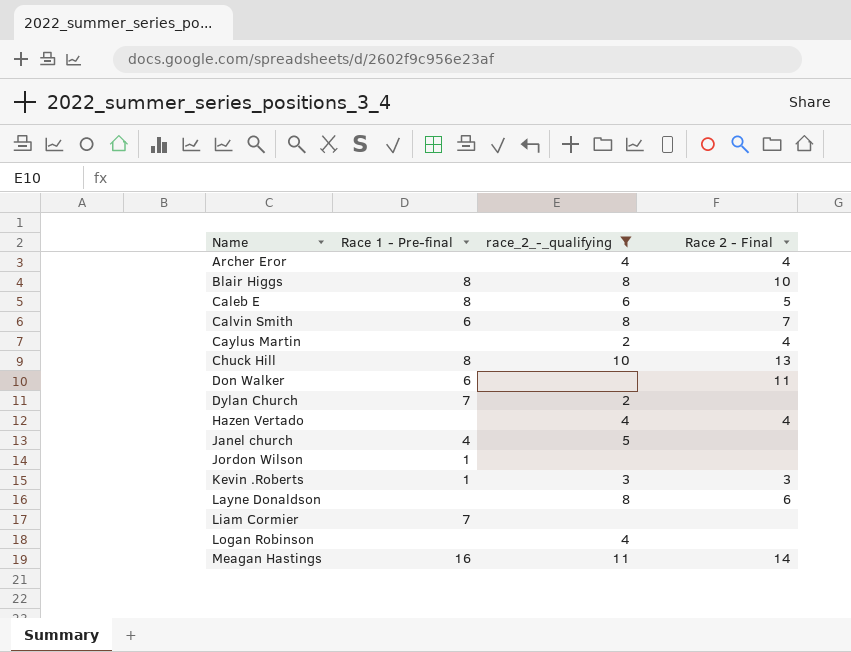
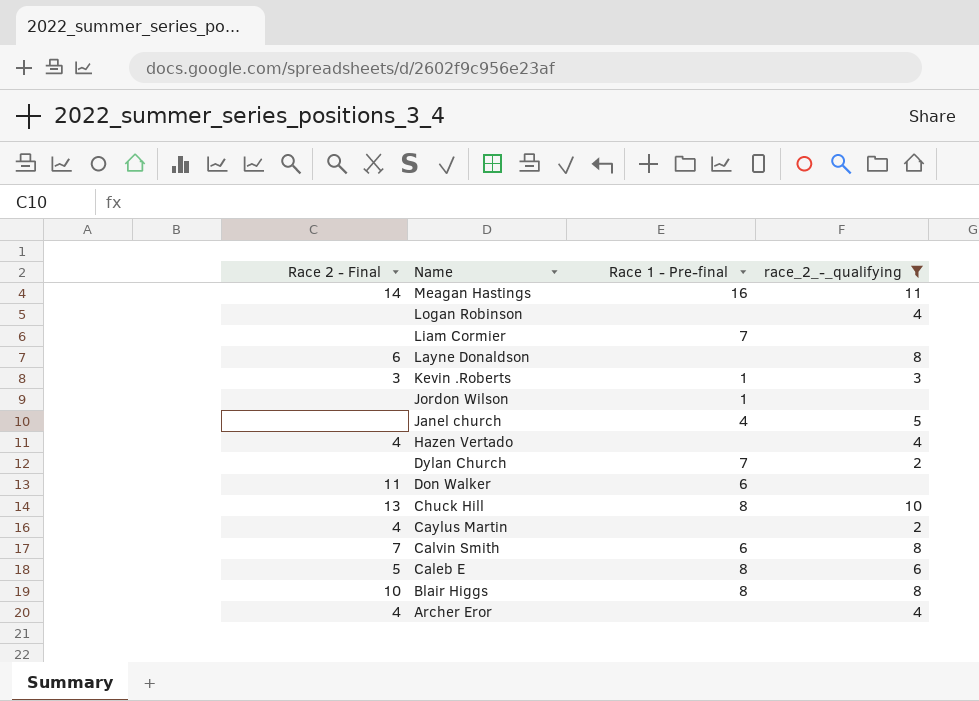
row order: Name ascending -> Name descending
column Race 2 - Final | position: 4 -> 1

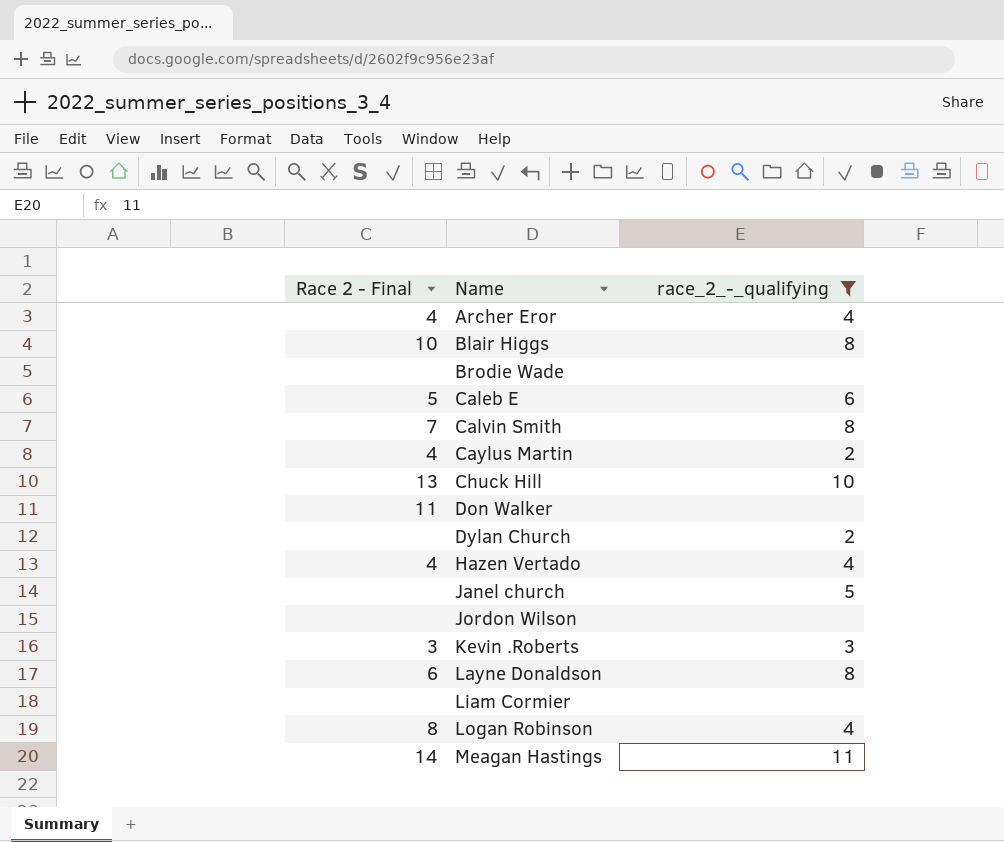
row order: Name descending -> Name ascending
column Race 1 - Pre-final | position: 3 -> none
row Brodie Wade: none -> none | none
Logan Robinson | Race 2 - Final: none -> 8

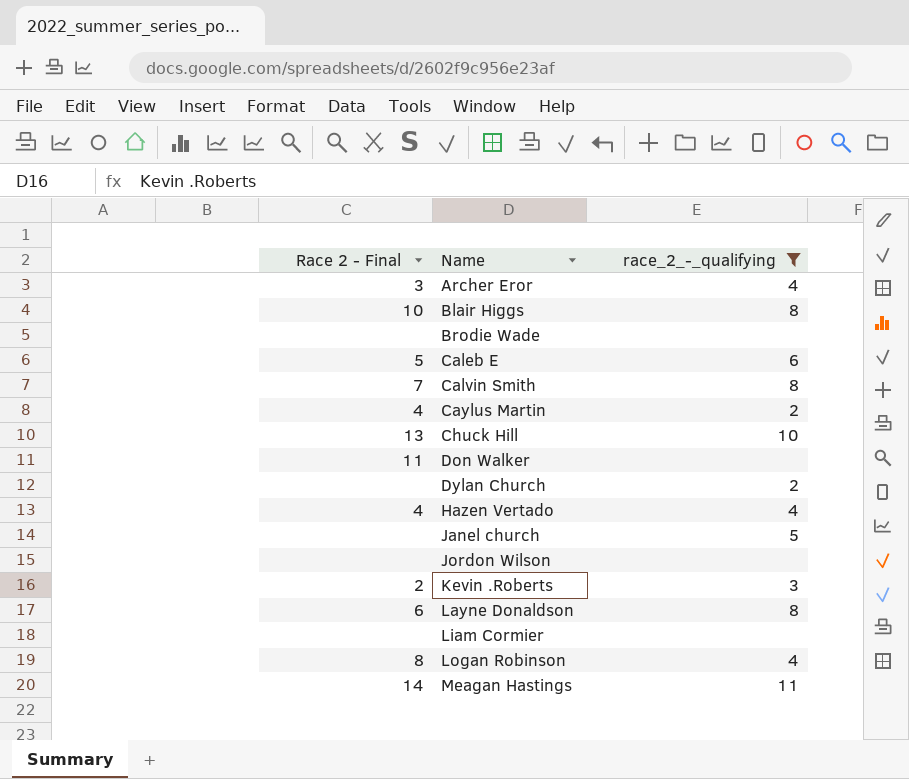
Archer Eror | Race 2 - Final: 4 -> 3
Kevin .Roberts | Race 2 - Final: 3 -> 2

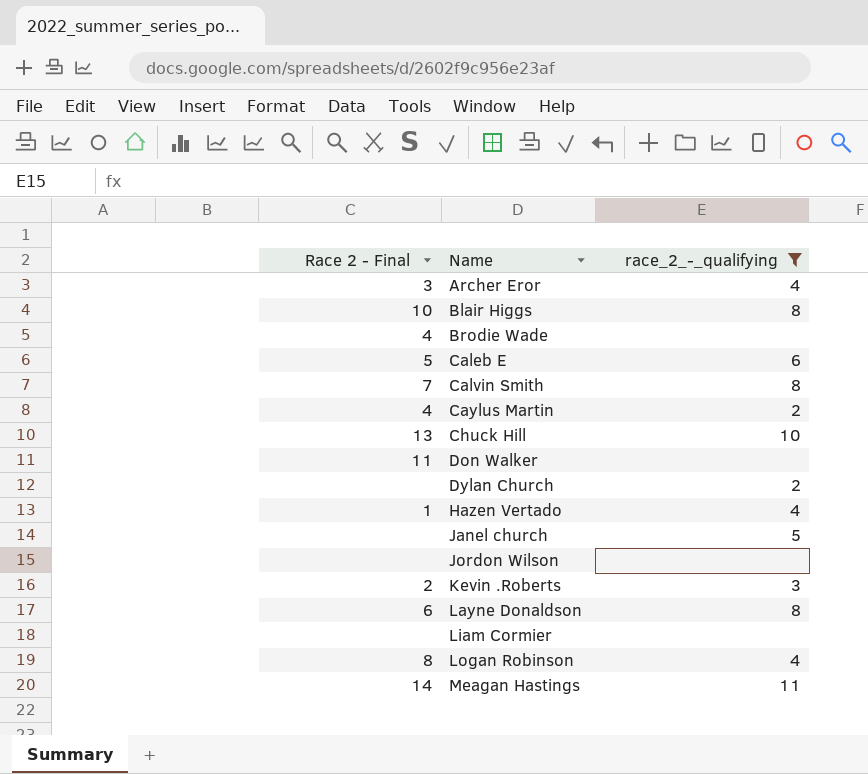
Brodie Wade | Race 2 - Final: none -> 4
Hazen Vertado | Race 2 - Final: 4 -> 1

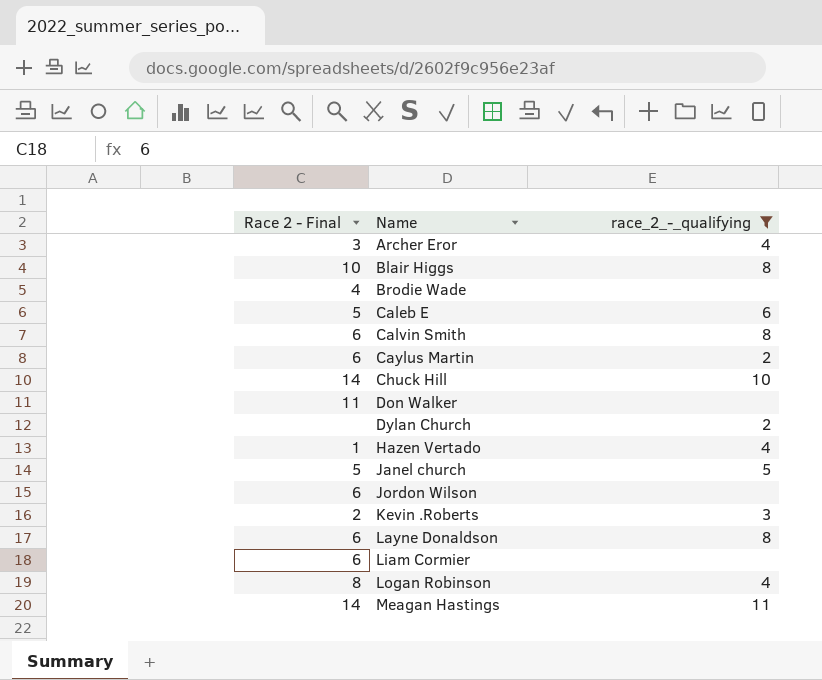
Calvin Smith | Race 2 - Final: 7 -> 6
Caylus Martin | Race 2 - Final: 4 -> 6
Chuck Hill | Race 2 - Final: 13 -> 14
Janel church | Race 2 - Final: none -> 5
Jordon Wilson | Race 2 - Final: none -> 6
Liam Cormier | Race 2 - Final: none -> 6

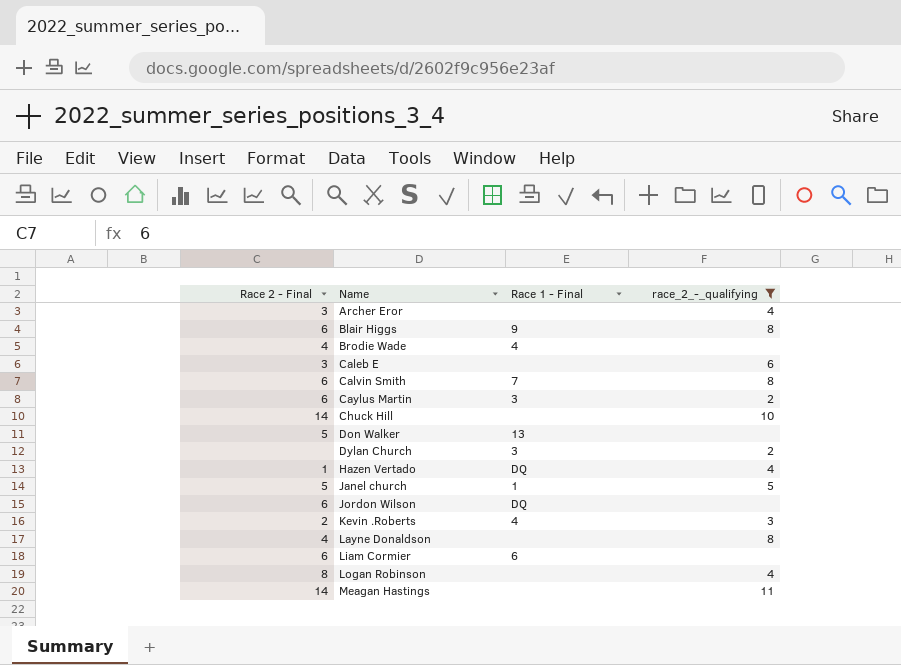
column Race 1 - Final | position: none -> 3
Blair Higgs | Race 2 - Final: 10 -> 6
Caleb E | Race 2 - Final: 5 -> 3
Don Walker | Race 2 - Final: 11 -> 5
Layne Donaldson | Race 2 - Final: 6 -> 4

